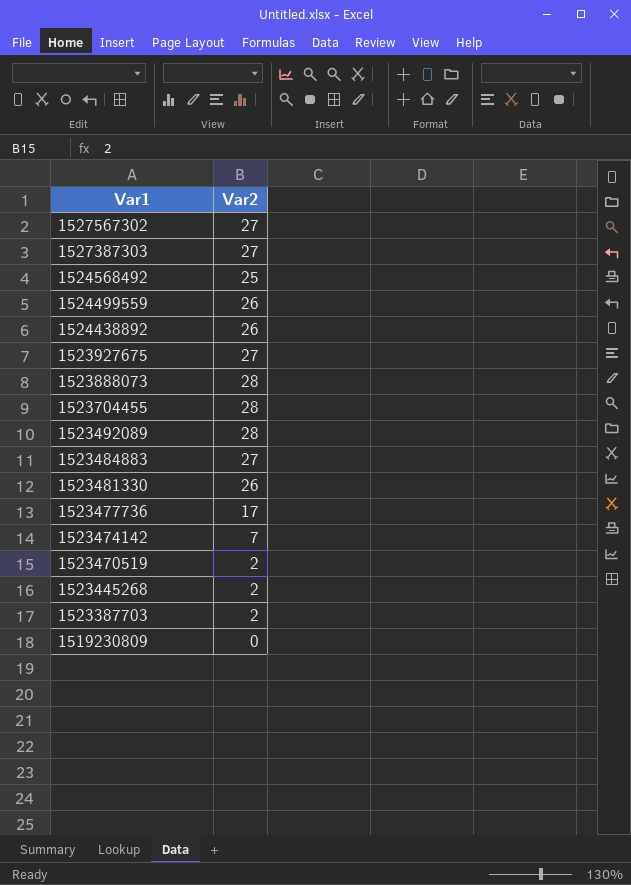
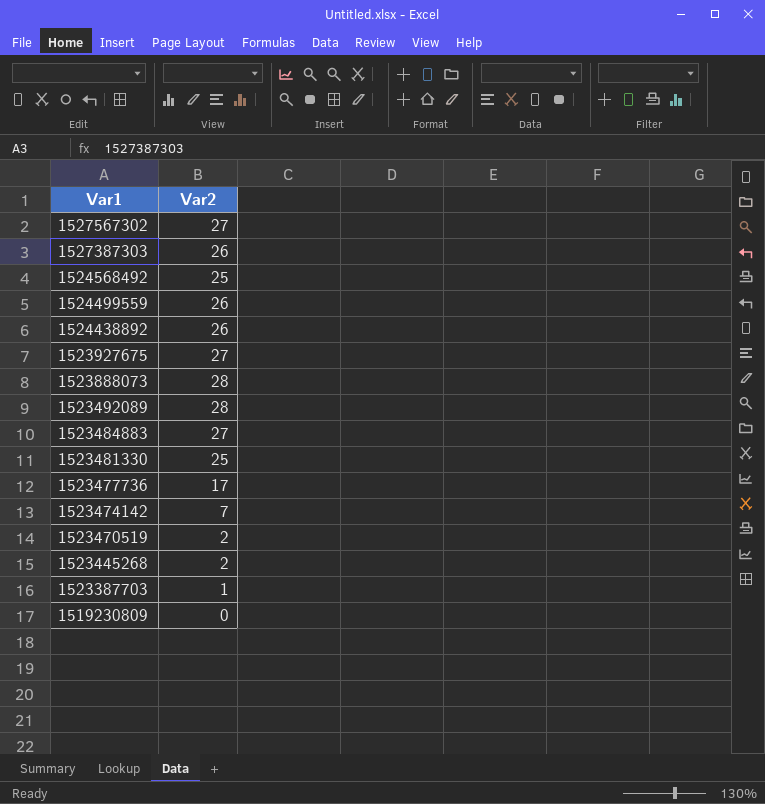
row 1523704455: 28 -> none
1527387303 | Var2: 27 -> 26
1523481330 | Var2: 26 -> 25
1523387703 | Var2: 2 -> 1

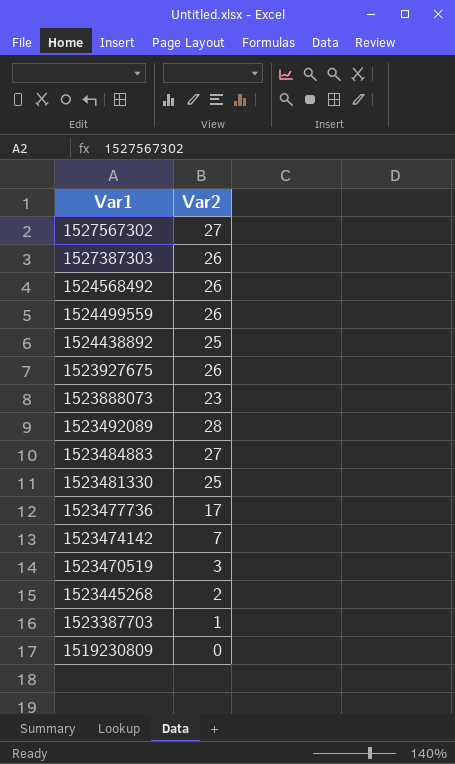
1524568492 | Var2: 25 -> 26
1524438892 | Var2: 26 -> 25
1523927675 | Var2: 27 -> 26
1523888073 | Var2: 28 -> 23
1523470519 | Var2: 2 -> 3

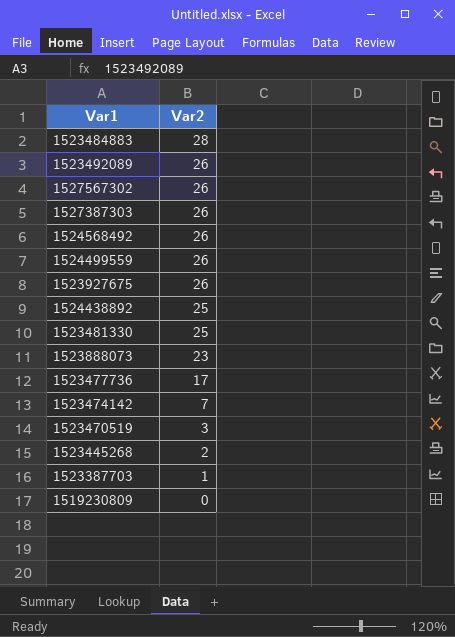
row order: Var1 descending -> Var2 descending
1523484883 | Var2: 27 -> 28
1523492089 | Var2: 28 -> 26
1527567302 | Var2: 27 -> 26

